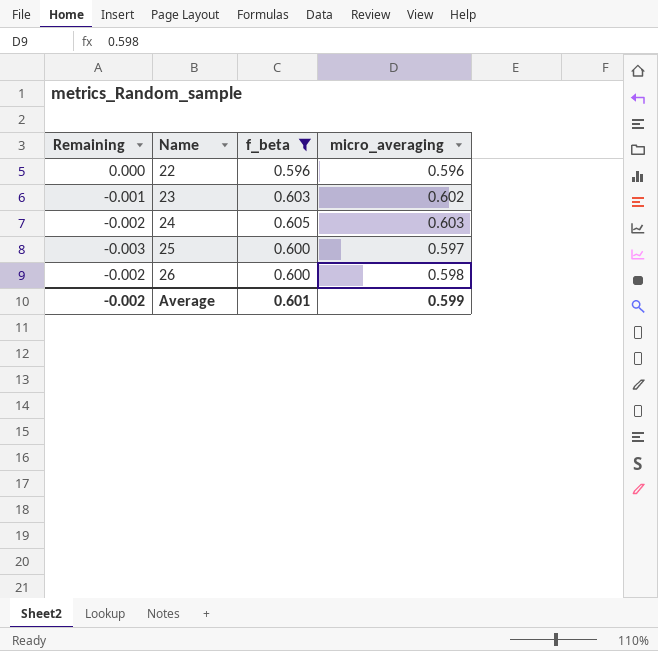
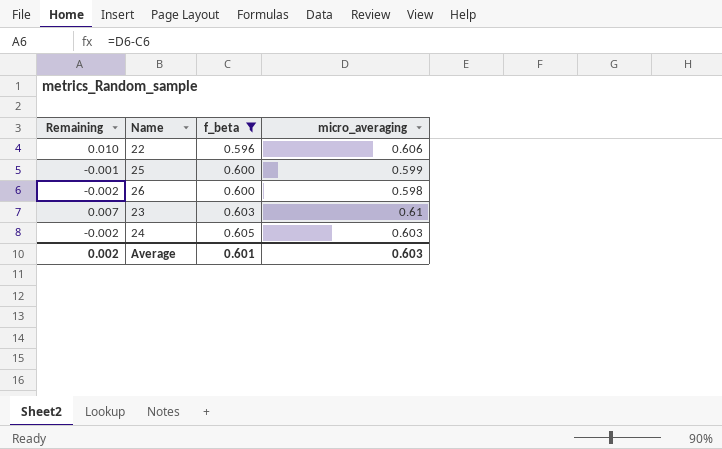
row order: Name ascending -> f_beta ascending
22 | Remaining: 0.000 -> 0.010
22 | micro_averaging: 0.596 -> 0.606
25 | Remaining: -0.003 -> -0.001
25 | micro_averaging: 0.597 -> 0.599
23 | Remaining: -0.001 -> 0.007
23 | micro_averaging: 0.602 -> 0.61
Average | Remaining: -0.002 -> 0.002
Average | micro_averaging: 0.599 -> 0.603

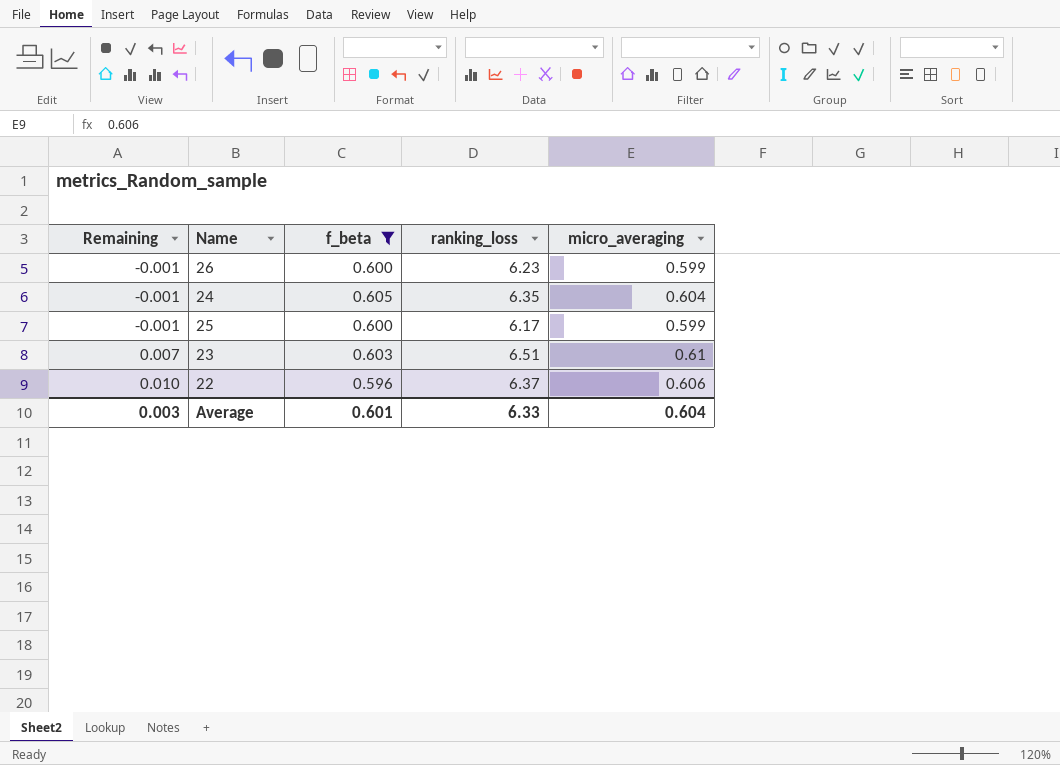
row order: f_beta ascending -> Remaining ascending
column ranking_loss | position: none -> 4
26 | Remaining: -0.002 -> -0.001
26 | micro_averaging: 0.598 -> 0.599
24 | Remaining: -0.002 -> -0.001
24 | micro_averaging: 0.603 -> 0.604
Average | Remaining: 0.002 -> 0.003
Average | micro_averaging: 0.603 -> 0.604

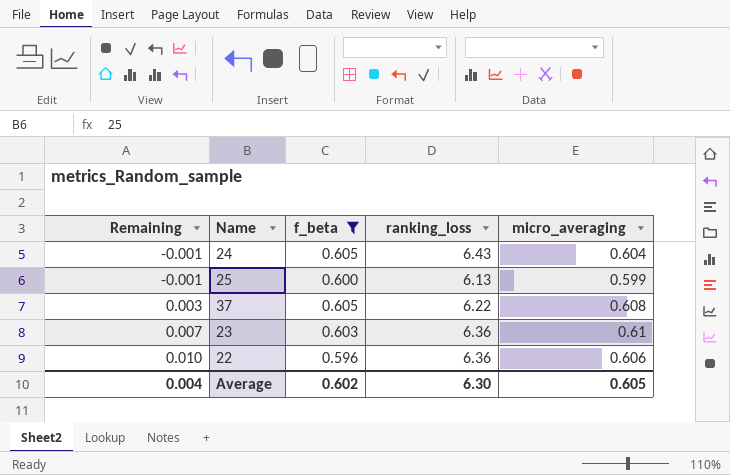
row 26: -0.001 | 0.600 | 6.23 | 0.599 -> none
24 | ranking_loss: 6.35 -> 6.43
25 | ranking_loss: 6.17 -> 6.13
row 37: none -> 0.003 | 0.605 | 6.22 | 0.608
23 | ranking_loss: 6.51 -> 6.36
22 | ranking_loss: 6.37 -> 6.36
Average | Remaining: 0.003 -> 0.004
Average | f_beta: 0.601 -> 0.602
Average | ranking_loss: 6.33 -> 6.30
Average | micro_averaging: 0.604 -> 0.605

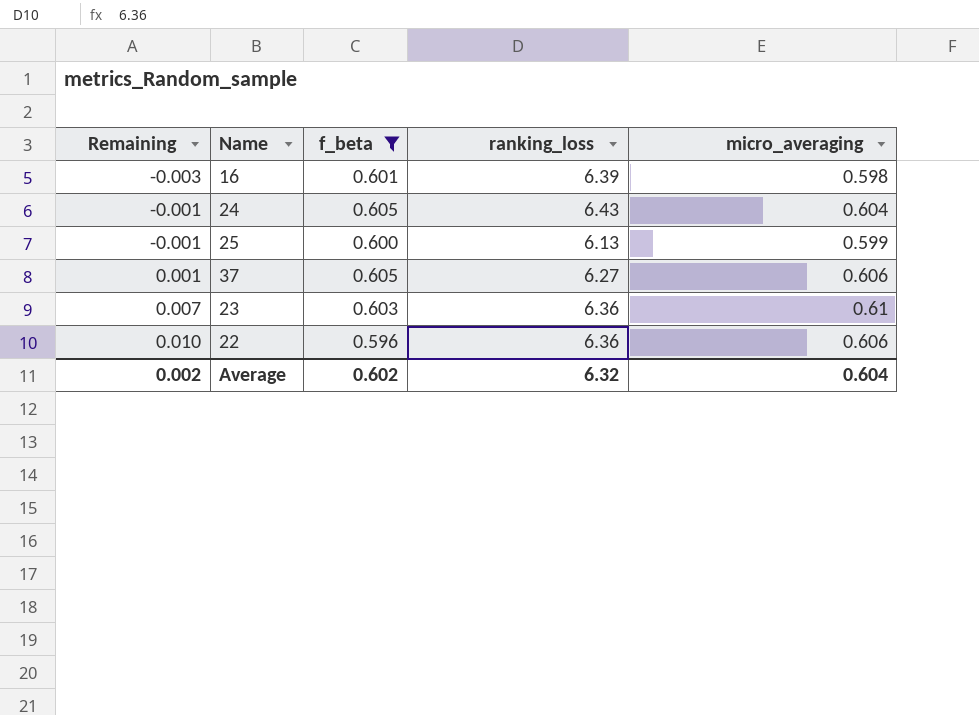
row 16: none -> -0.003 | 0.601 | 6.39 | 0.598
37 | Remaining: 0.003 -> 0.001
37 | ranking_loss: 6.22 -> 6.27
37 | micro_averaging: 0.608 -> 0.606
Average | Remaining: 0.004 -> 0.002
Average | ranking_loss: 6.30 -> 6.32
Average | micro_averaging: 0.605 -> 0.604

